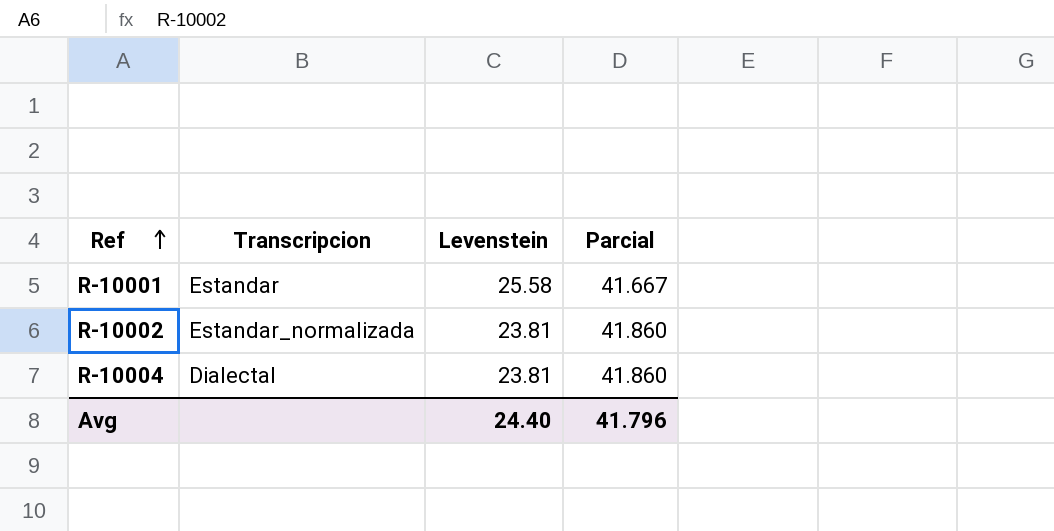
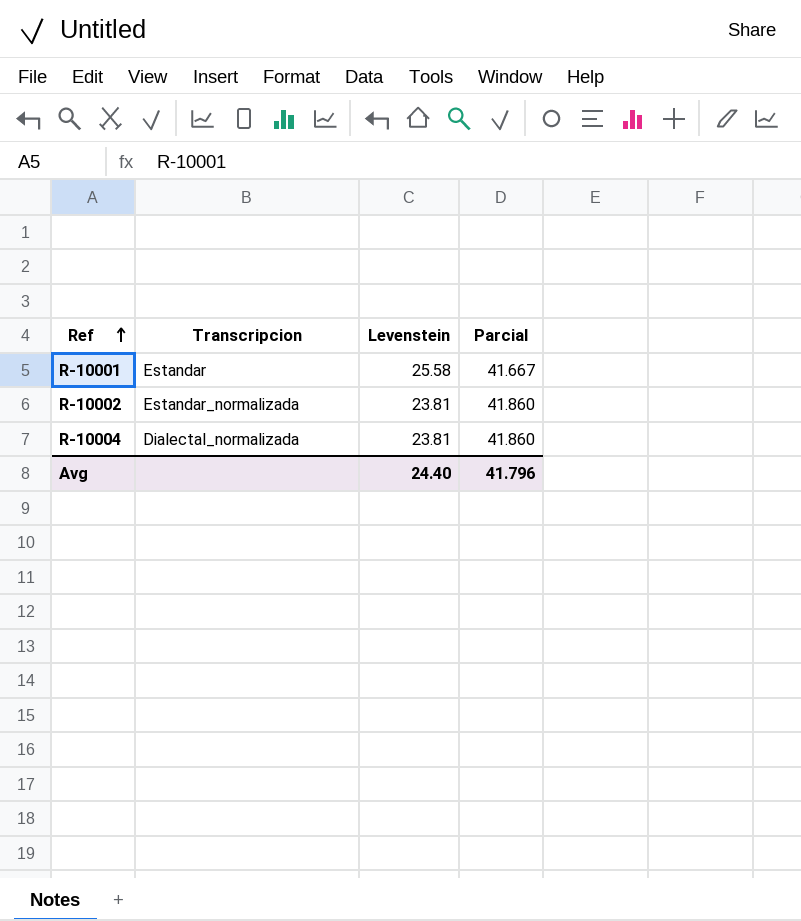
R-10004 | Transcripcion: Dialectal -> Dialectal_normalizada

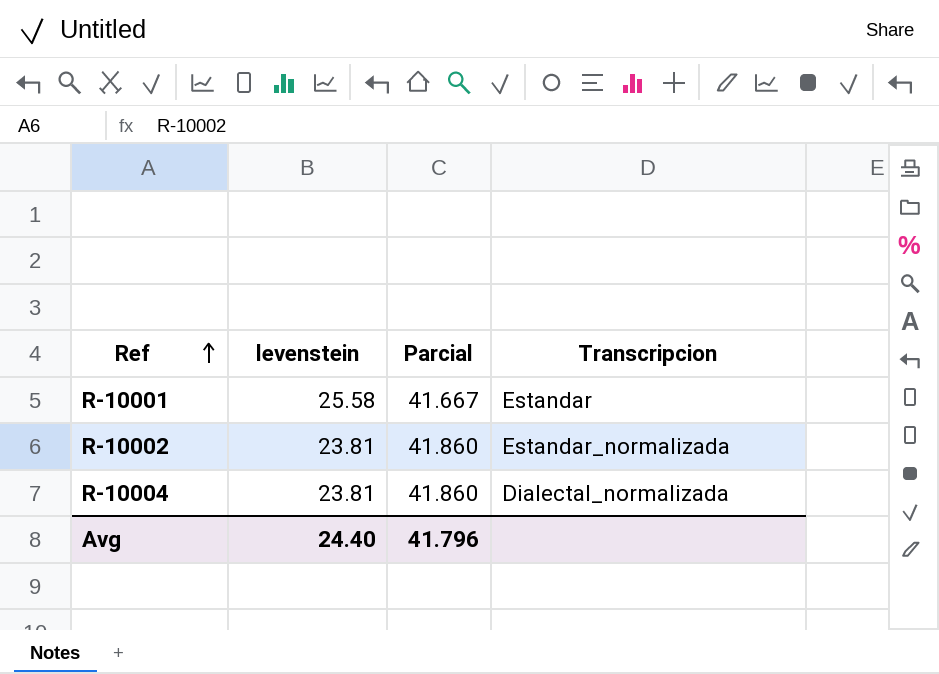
column name: Levenstein -> levenstein
column Transcripcion | position: 2 -> 4

